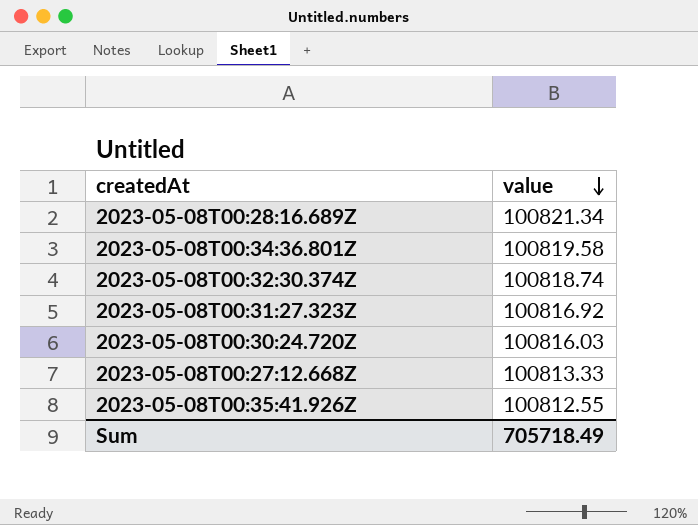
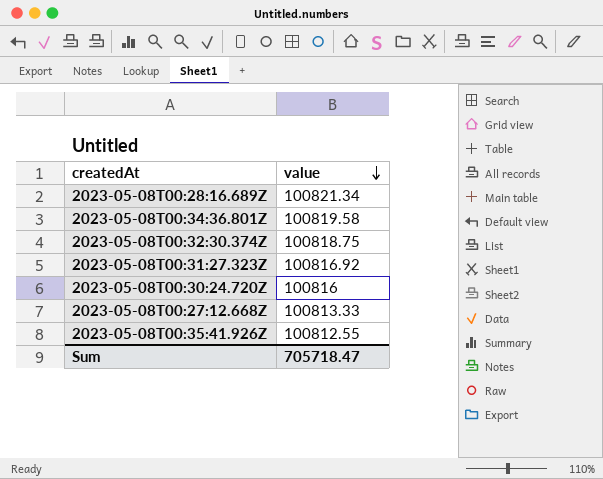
2023-05-08T00:32:30.374Z | value: 100818.74 -> 100818.75
2023-05-08T00:30:24.720Z | value: 100816.03 -> 100816
Sum | value: 705718.49 -> 705718.47

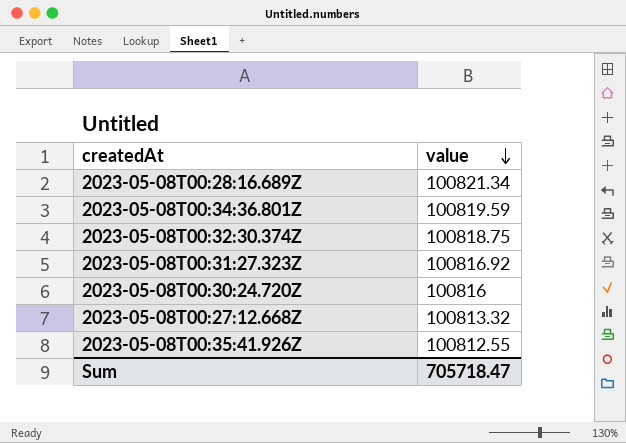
2023-05-08T00:34:36.801Z | value: 100819.58 -> 100819.59
2023-05-08T00:27:12.668Z | value: 100813.33 -> 100813.32

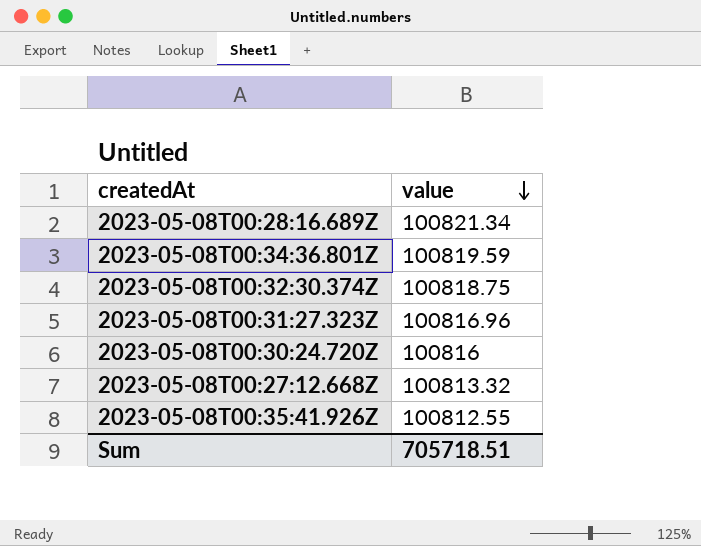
2023-05-08T00:31:27.323Z | value: 100816.92 -> 100816.96
Sum | value: 705718.47 -> 705718.51

